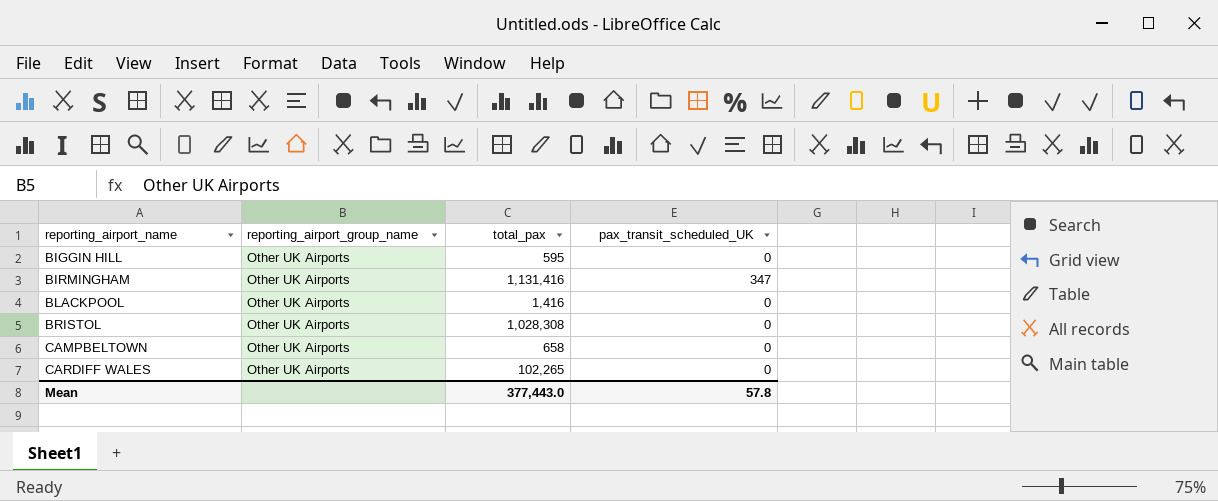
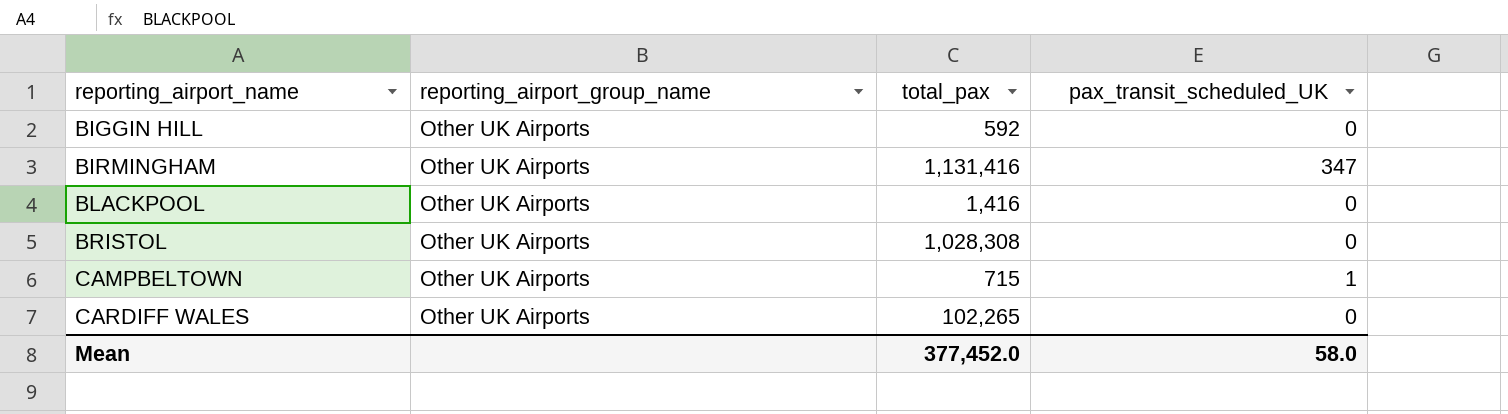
BIGGIN HILL | total_pax: 595 -> 592
CAMPBELTOWN | total_pax: 658 -> 715
CAMPBELTOWN | pax_transit_scheduled_UK: 0 -> 1
Mean | total_pax: 377,443.0 -> 377,452.0
Mean | pax_transit_scheduled_UK: 57.8 -> 58.0

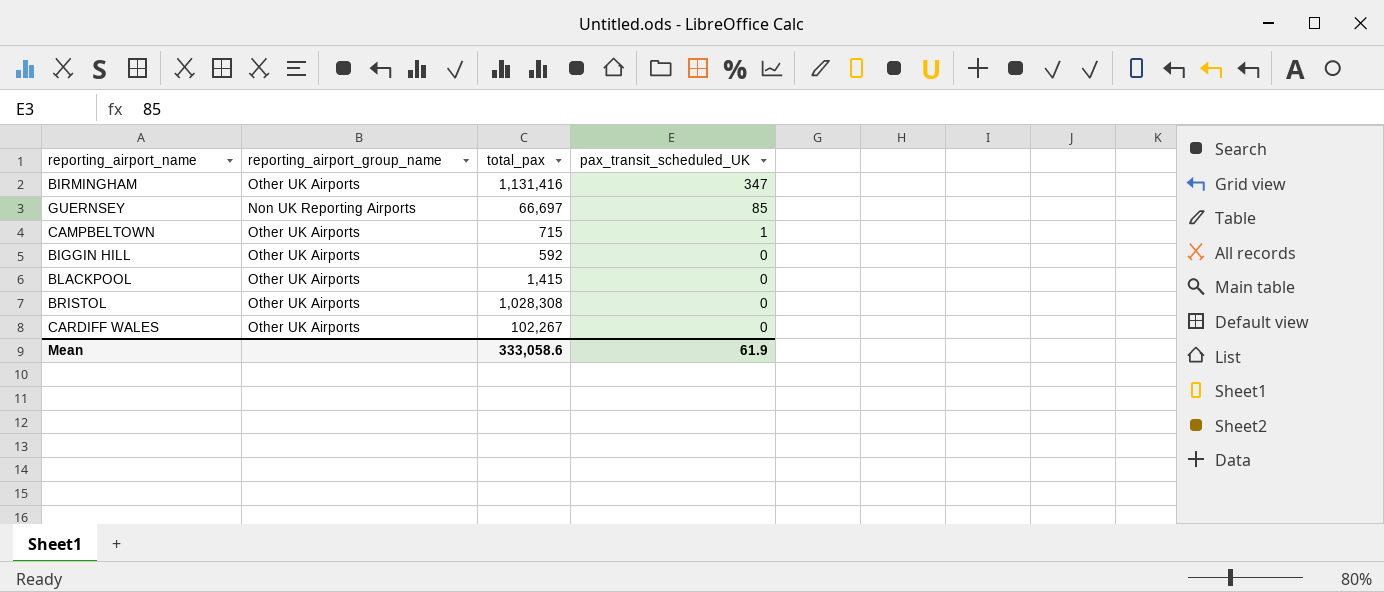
row order: reporting_airport_name ascending -> pax_transit_scheduled_UK descending
row GUERNSEY: none -> Non UK Reporting Airports | 66,697 | 85
BLACKPOOL | total_pax: 1,416 -> 1,415
CARDIFF WALES | total_pax: 102,265 -> 102,267
Mean | total_pax: 377,452.0 -> 333,058.6
Mean | pax_transit_scheduled_UK: 58.0 -> 61.9

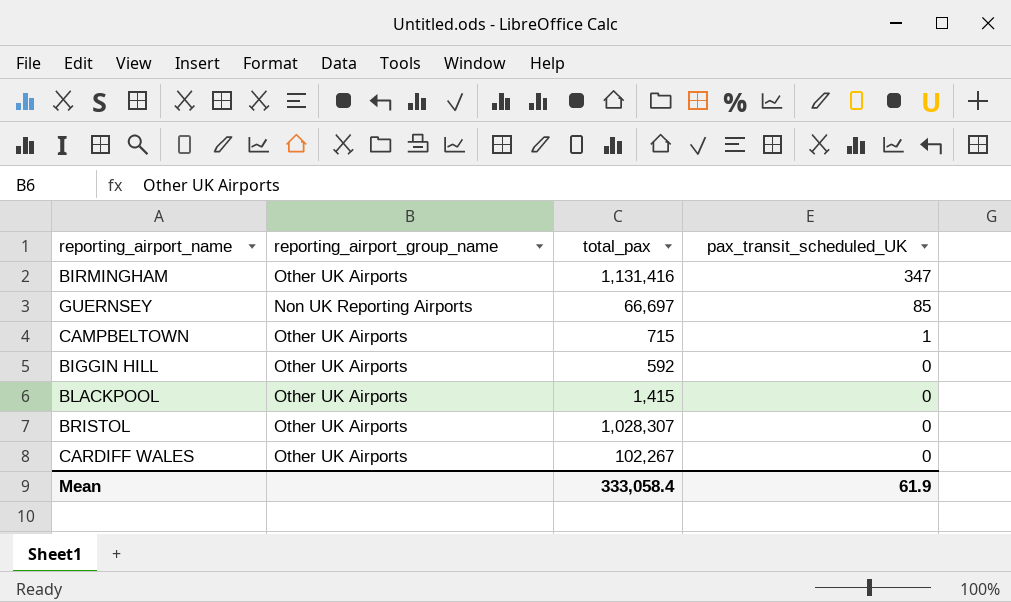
BRISTOL | total_pax: 1,028,308 -> 1,028,307
Mean | total_pax: 333,058.6 -> 333,058.4

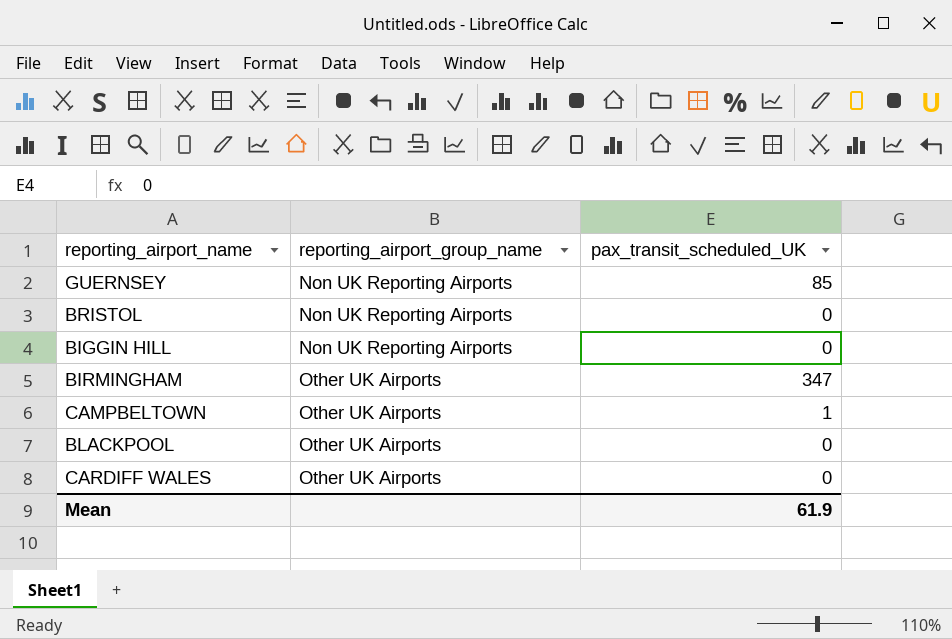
row order: pax_transit_scheduled_UK descending -> reporting_airport_group_name ascending
column total_pax | position: 3 -> none
BRISTOL | reporting_airport_group_name: Other UK Airports -> Non UK Reporting Airports
BIGGIN HILL | reporting_airport_group_name: Other UK Airports -> Non UK Reporting Airports

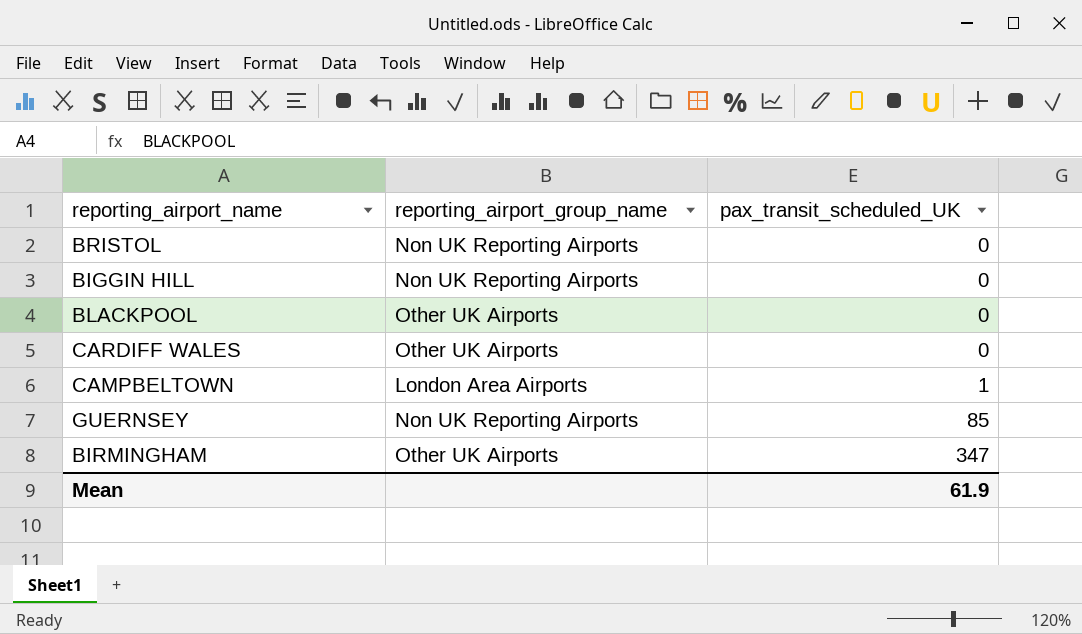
row order: reporting_airport_group_name ascending -> pax_transit_scheduled_UK ascending
CAMPBELTOWN | reporting_airport_group_name: Other UK Airports -> London Area Airports

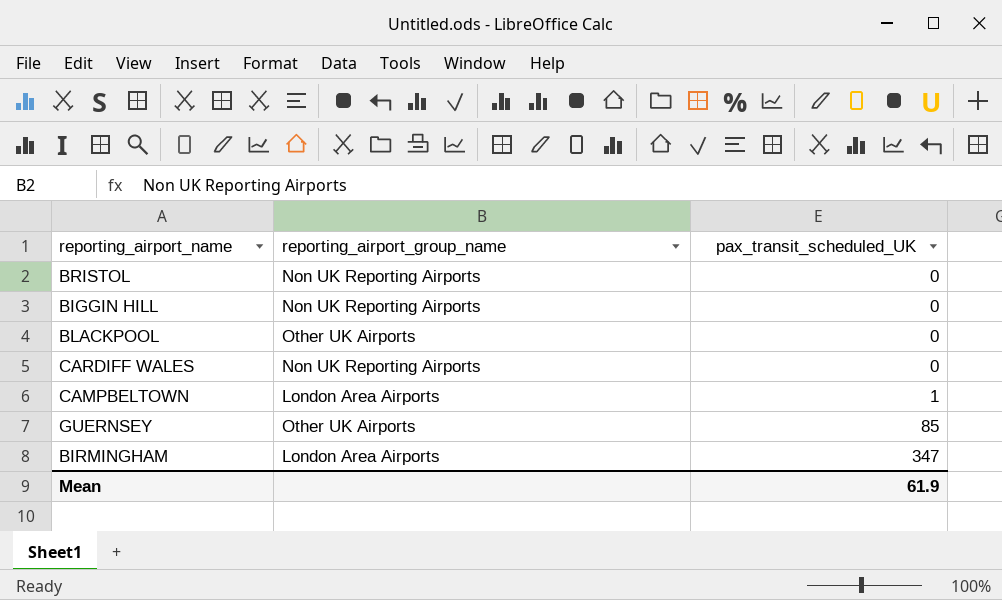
CARDIFF WALES | reporting_airport_group_name: Other UK Airports -> Non UK Reporting Airports
GUERNSEY | reporting_airport_group_name: Non UK Reporting Airports -> Other UK Airports
BIRMINGHAM | reporting_airport_group_name: Other UK Airports -> London Area Airports

